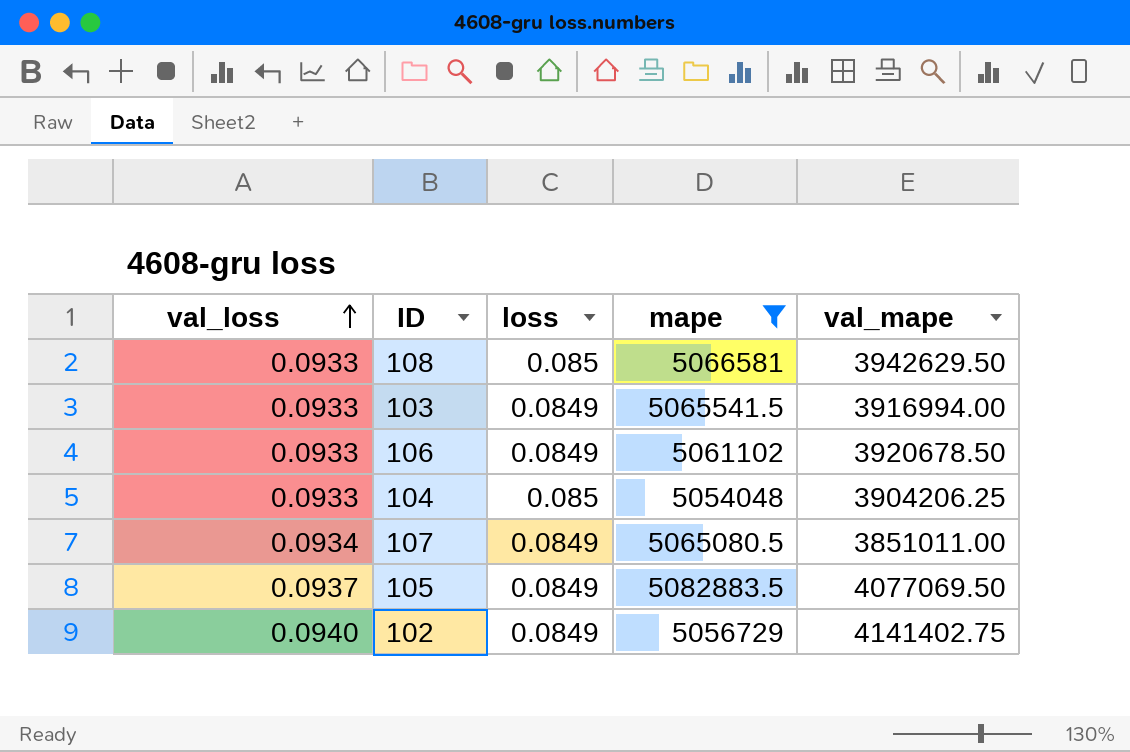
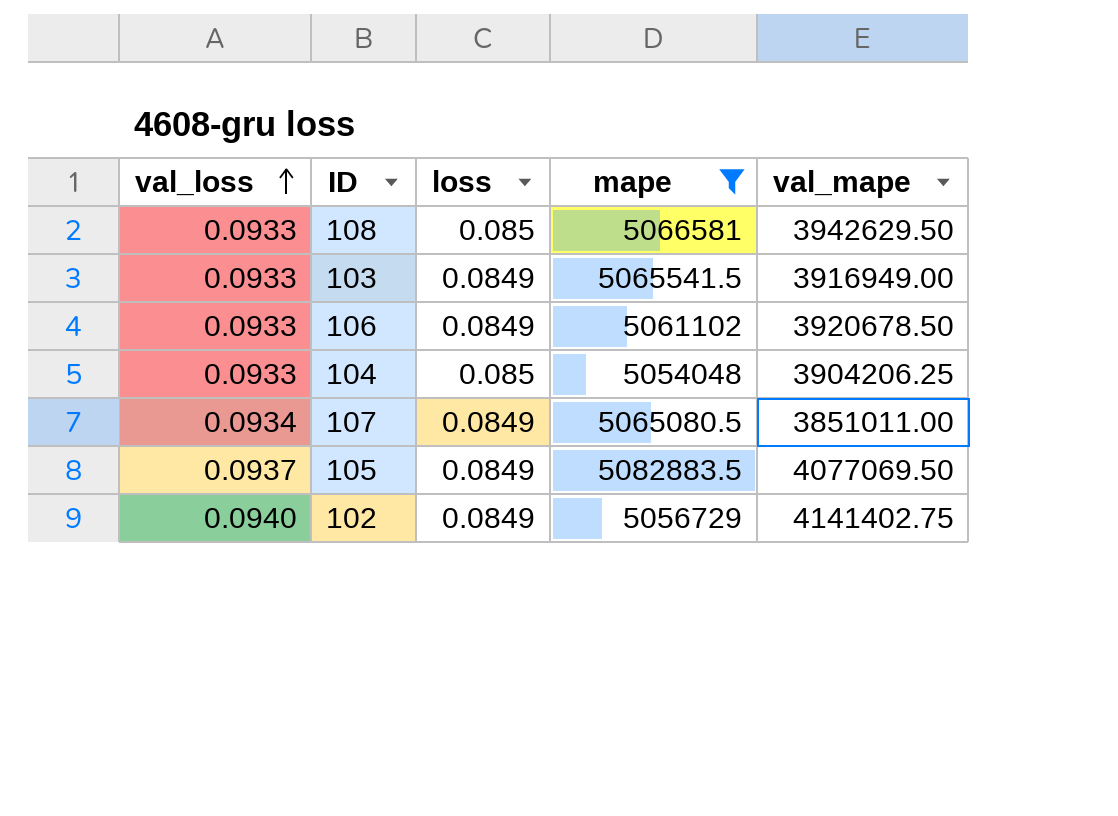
103 | val_mape: 3916994.00 -> 3916949.00

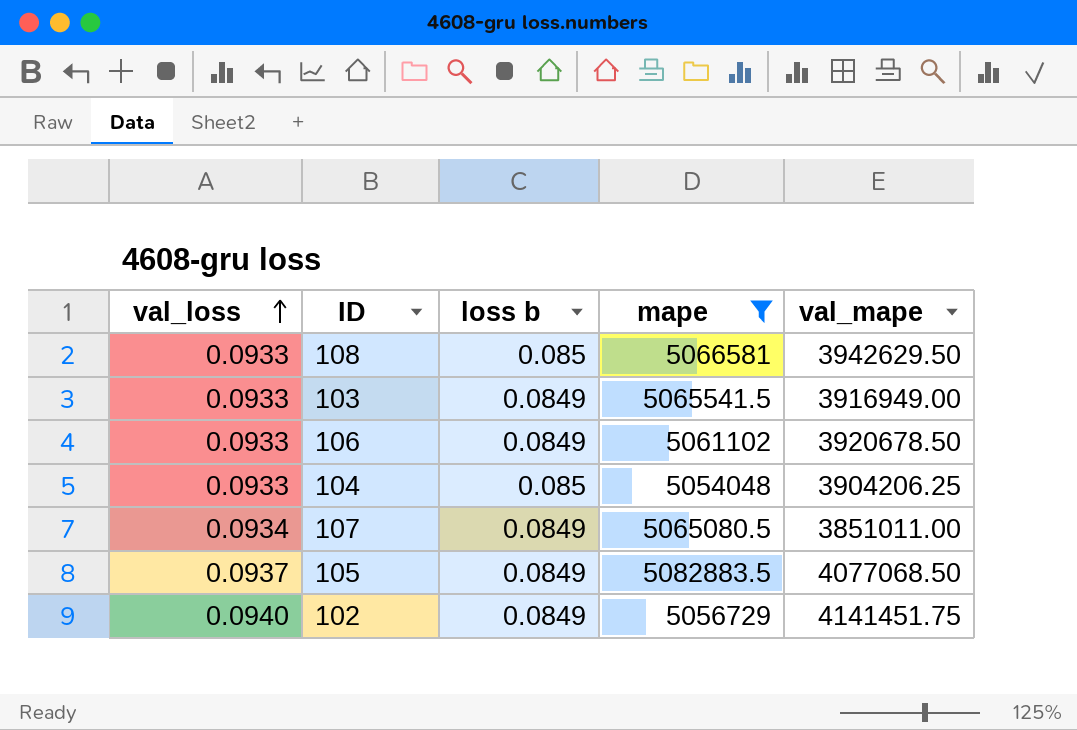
column name: loss -> loss b
105 | val_mape: 4077069.50 -> 4077068.50
102 | val_mape: 4141402.75 -> 4141451.75

